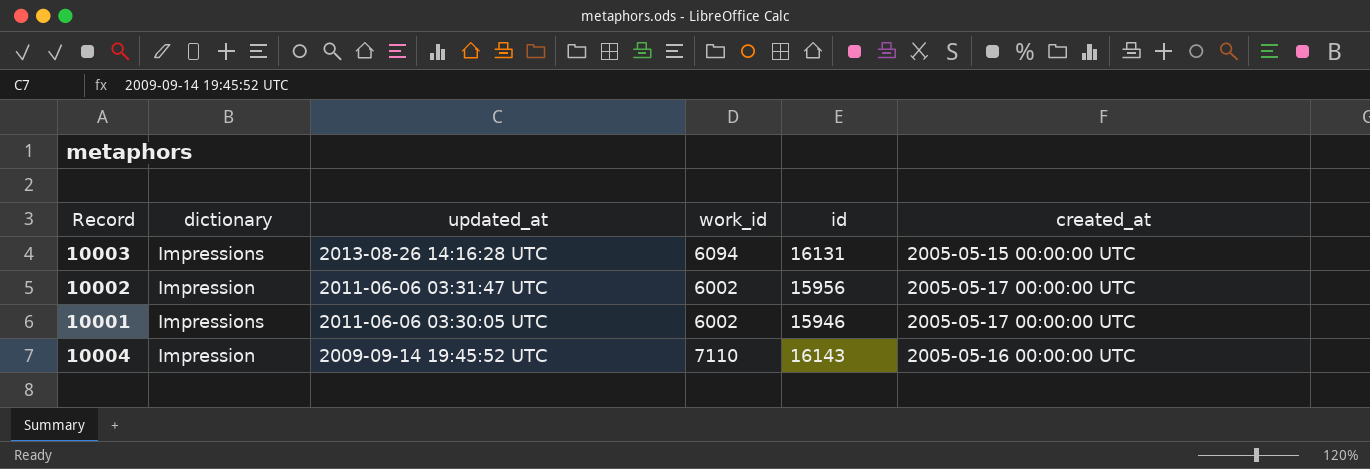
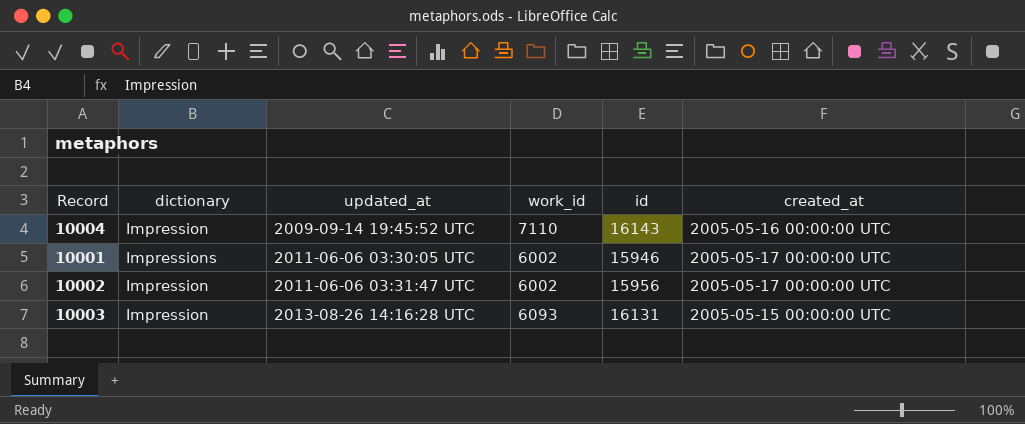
row order: updated_at descending -> updated_at ascending
10003 | dictionary: Impressions -> Impression
10003 | work_id: 6094 -> 6093

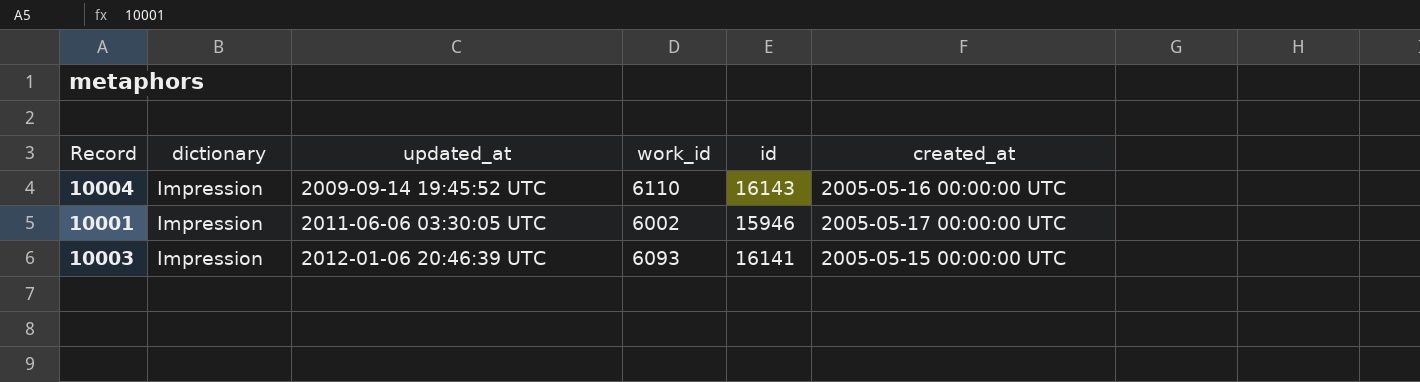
row 10002: Impression | 2011-06-06 03:31:47 UTC | 6002 | 15956 | 2005-05-17 00:00:00 UTC -> none
10004 | work_id: 7110 -> 6110
10001 | dictionary: Impressions -> Impression
10003 | updated_at: 2013-08-26 14:16:28 UTC -> 2012-01-06 20:46:39 UTC
10003 | id: 16131 -> 16141

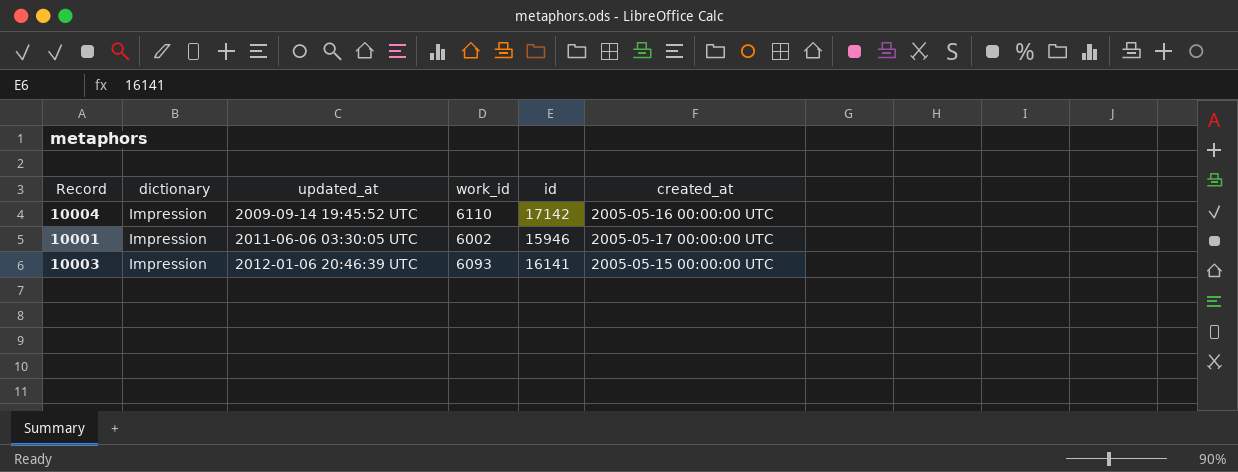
10004 | id: 16143 -> 17142

